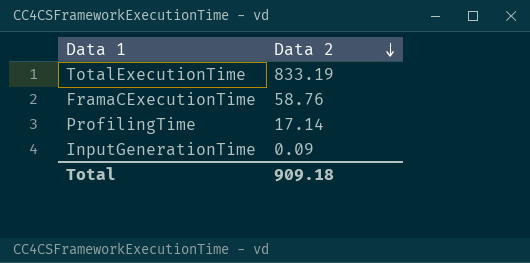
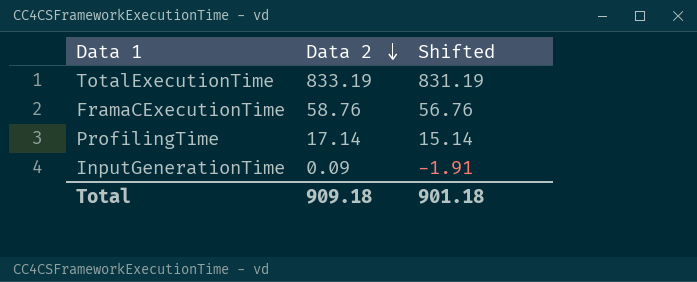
column Shifted | formula: none -> [Data 2] - 2

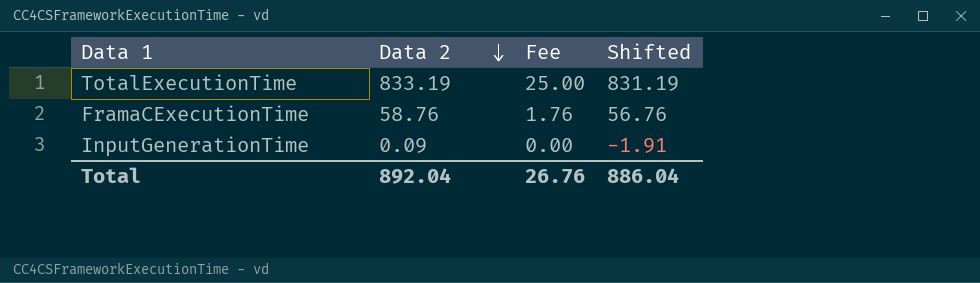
column Fee | formula: none -> [Data 2] * 0.03
row ProfilingTime: 17.14 | 15.14 -> none
Total | Data 2: 909.18 -> 892.04
Total | Shifted: 901.18 -> 886.04

